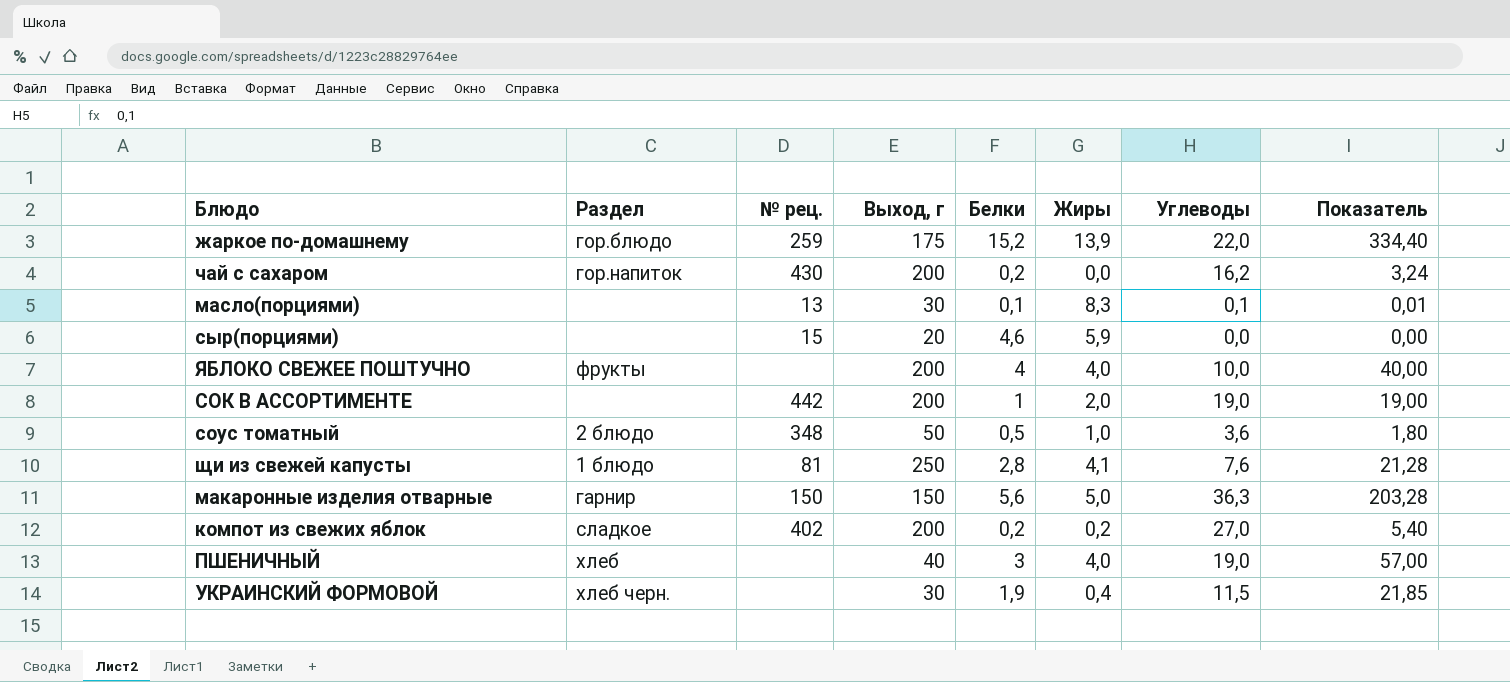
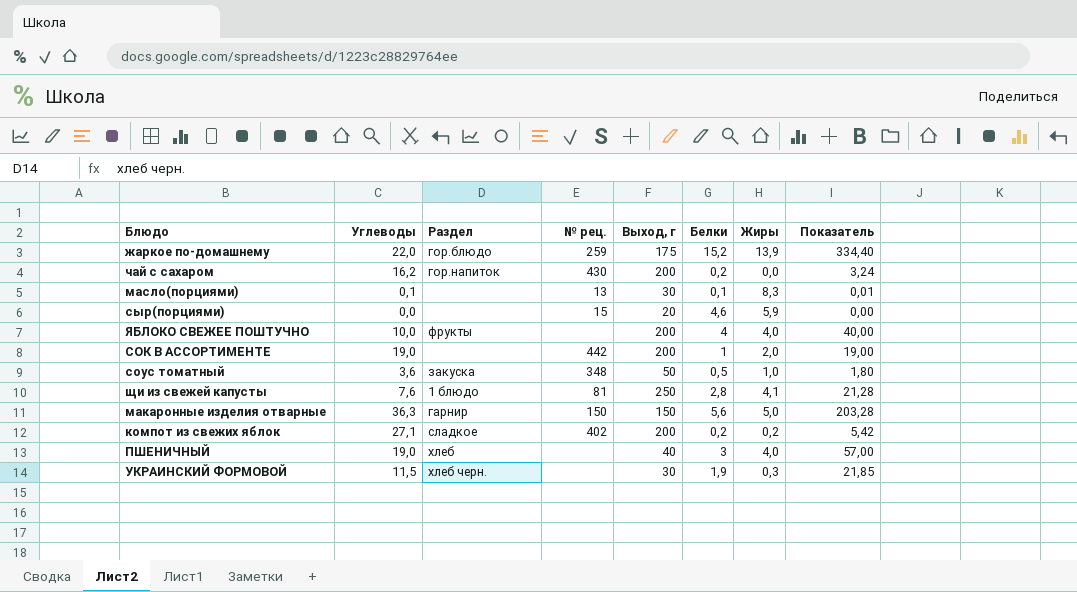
column Углеводы | position: 7 -> 2
соус томатный | Раздел: 2 блюдо -> закуска
компот из свежих яблок | Углеводы: 27,0 -> 27,1
компот из свежих яблок | Показатель: 5,40 -> 5,42
УКРАИНСКИЙ ФОРМОВОЙ | Жиры: 0,4 -> 0,3

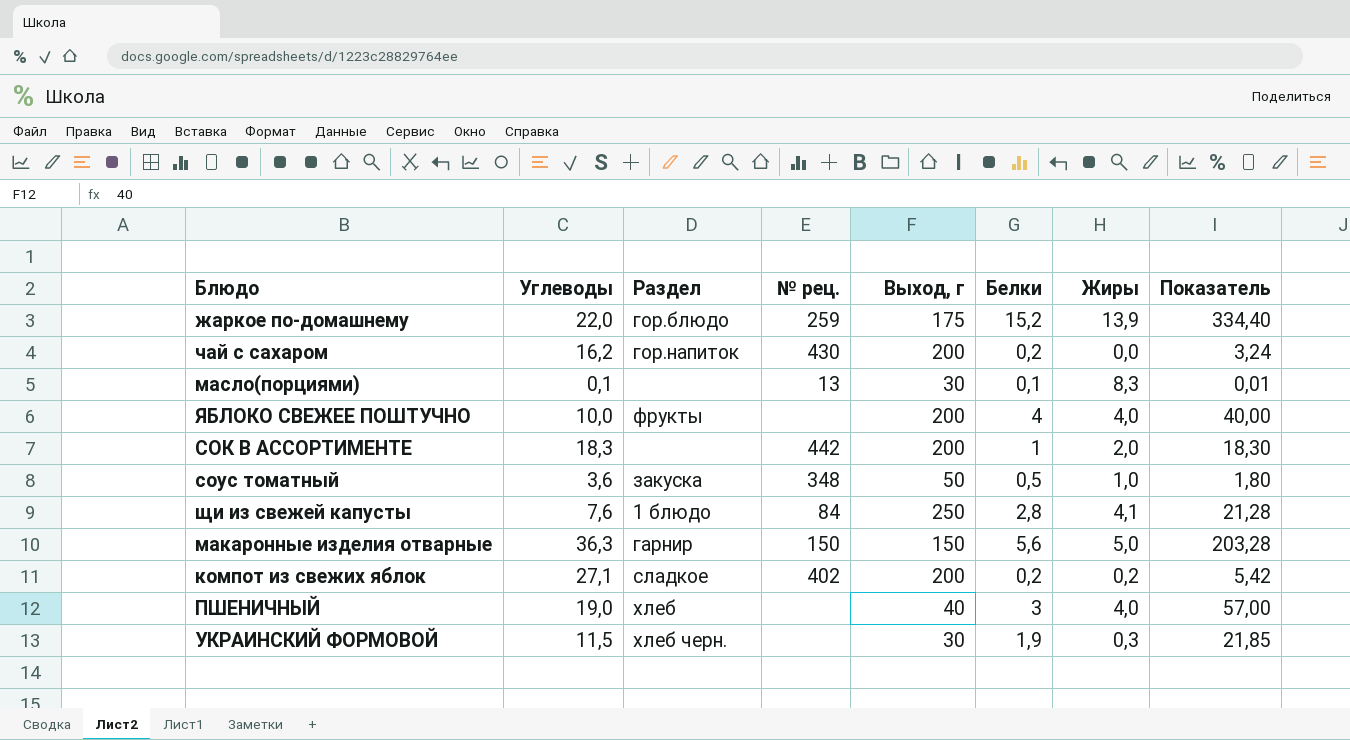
row сыр(порциями): 0,0 | none | 15 | 20 | 4,6 | 5,9 | 0,00 -> none
СОК В АССОРТИМЕНТЕ | Углеводы: 19,0 -> 18,3
СОК В АССОРТИМЕНТЕ | Показатель: 19,00 -> 18,30
щи из свежей капусты | № рец.: 81 -> 84

